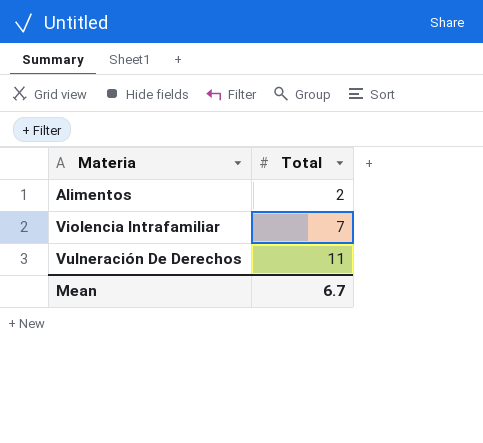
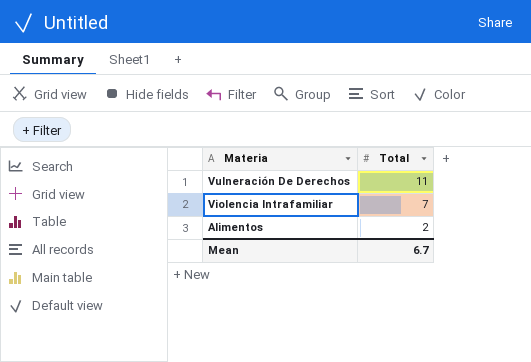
row order: Materia ascending -> Materia descending

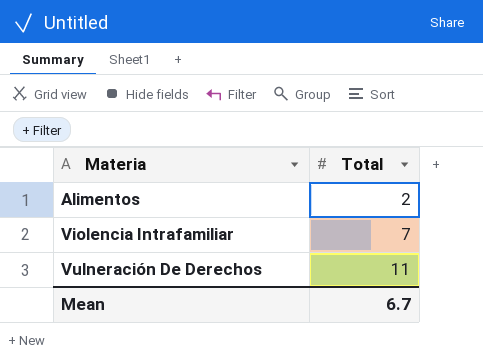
row order: Materia descending -> Materia ascending

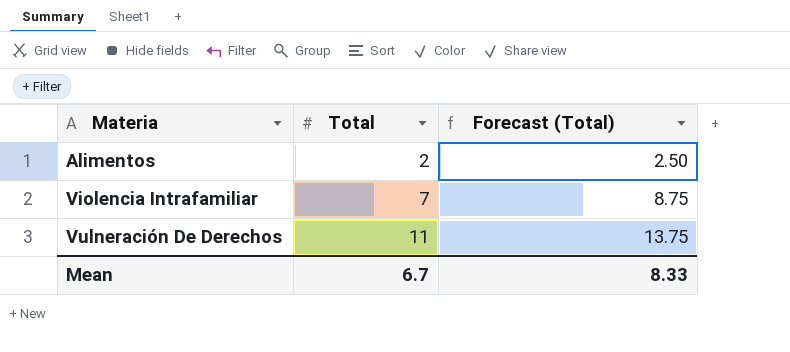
column Forecast (Total) | formula: none -> [Total] * 1.25

